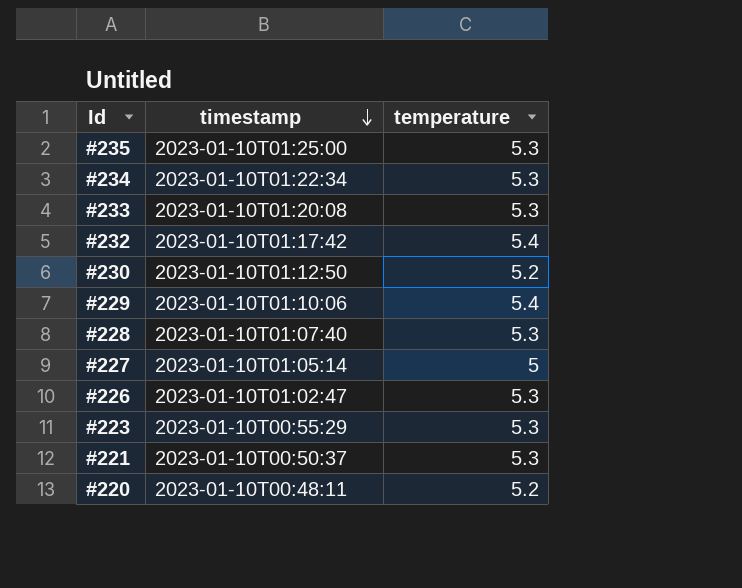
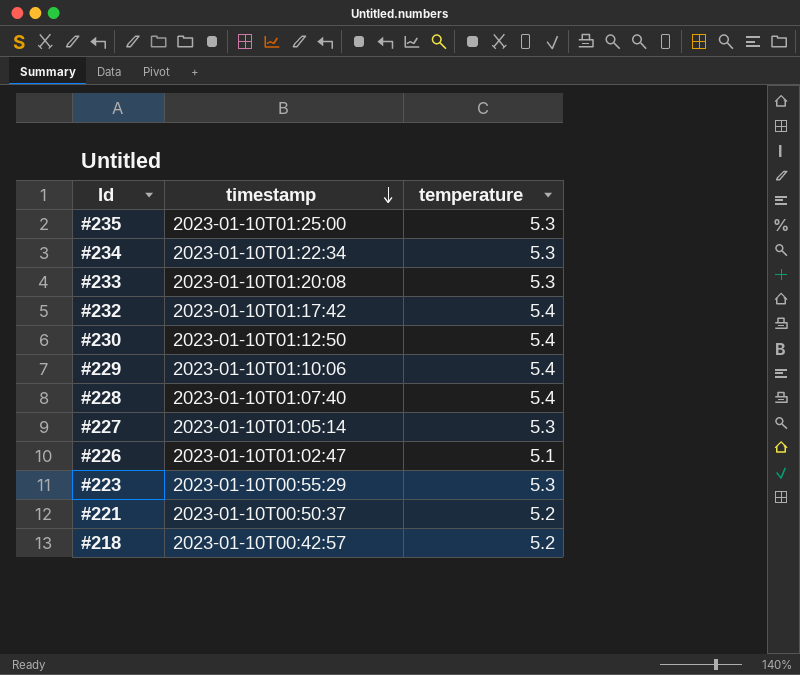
row #220: 2023-01-10T00:48:11 | 5.2 -> none
#230 | temperature: 5.2 -> 5.4
#228 | temperature: 5.3 -> 5.4
#227 | temperature: 5 -> 5.3
#226 | temperature: 5.3 -> 5.1
#221 | temperature: 5.3 -> 5.2
row #218: none -> 2023-01-10T00:42:57 | 5.2

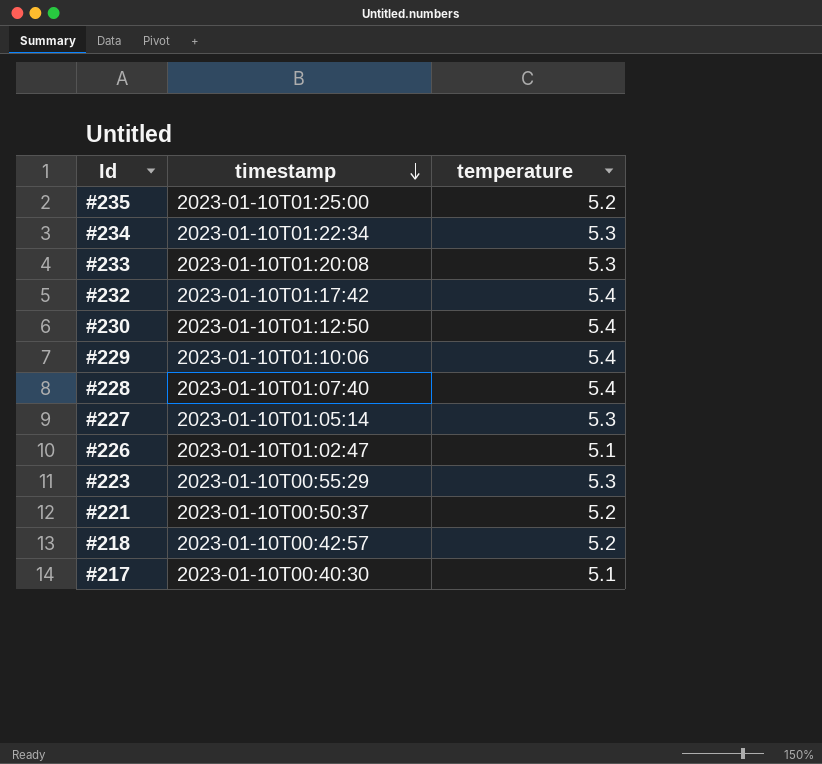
#235 | temperature: 5.3 -> 5.2
row #217: none -> 2023-01-10T00:40:30 | 5.1

